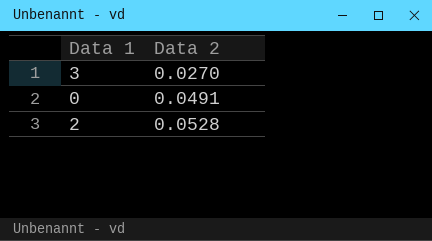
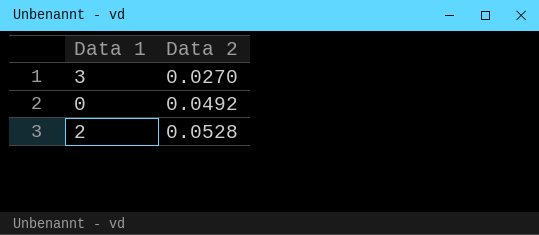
0 | Data 2: 0.0491 -> 0.0492

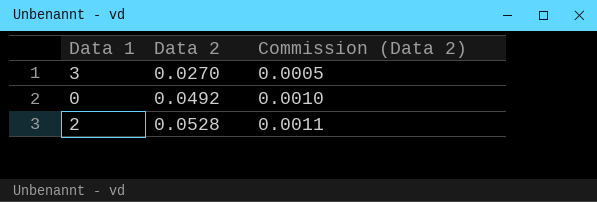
column Commission (Data 2) | formula: none -> [Data 2] * 0.02

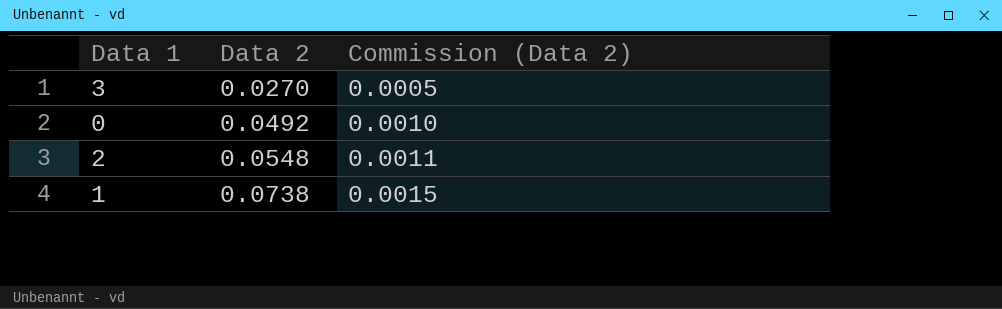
2 | Data 2: 0.0528 -> 0.0548
row 1: none -> 0.0738 | 0.0015

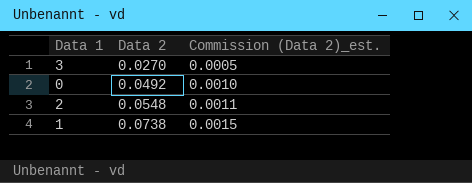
column name: Commission (Data 2) -> Commission (Data 2)_est.

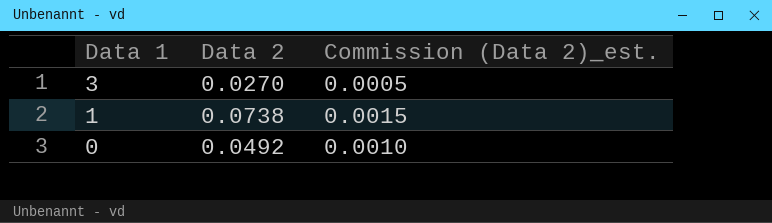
row order: Data 2 ascending -> Data 1 descending
row 2: 0.0548 | 0.0011 -> none

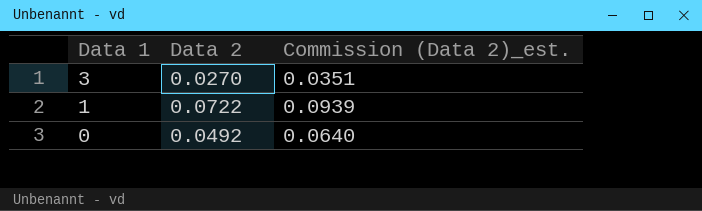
column Commission (Data 2)_est. | formula: [Data 2] * 0.02 -> [Data 2] * 1.3
1 | Data 2: 0.0738 -> 0.0722

